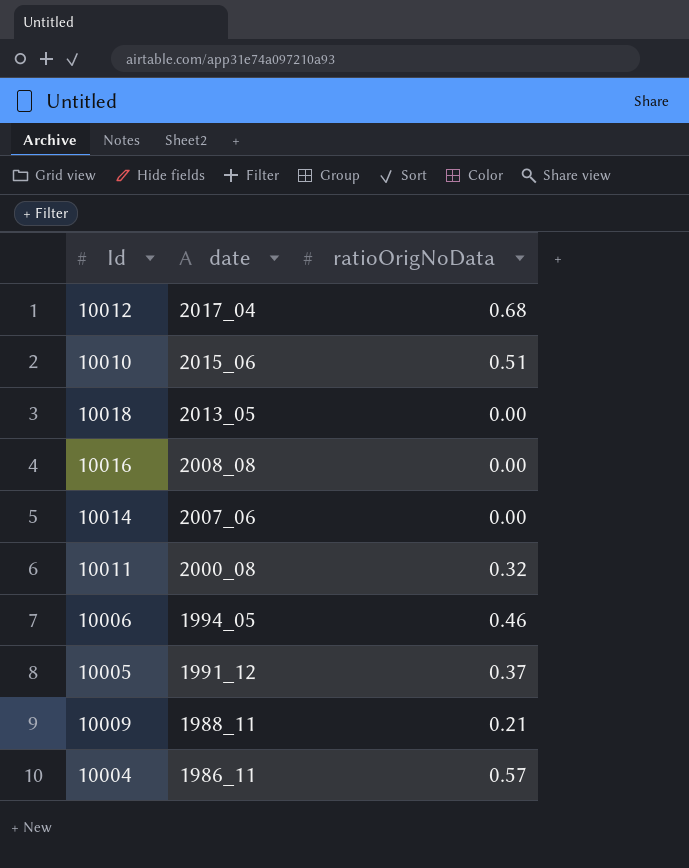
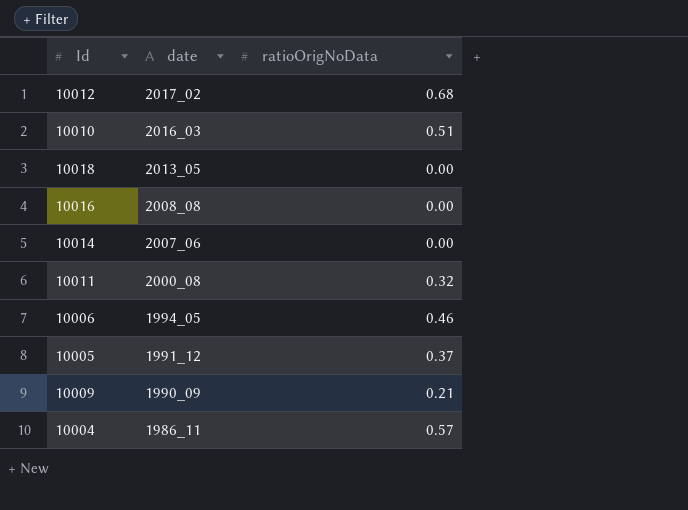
10012 | date: 2017_04 -> 2017_02
10010 | date: 2015_06 -> 2016_03
10009 | date: 1988_11 -> 1990_09

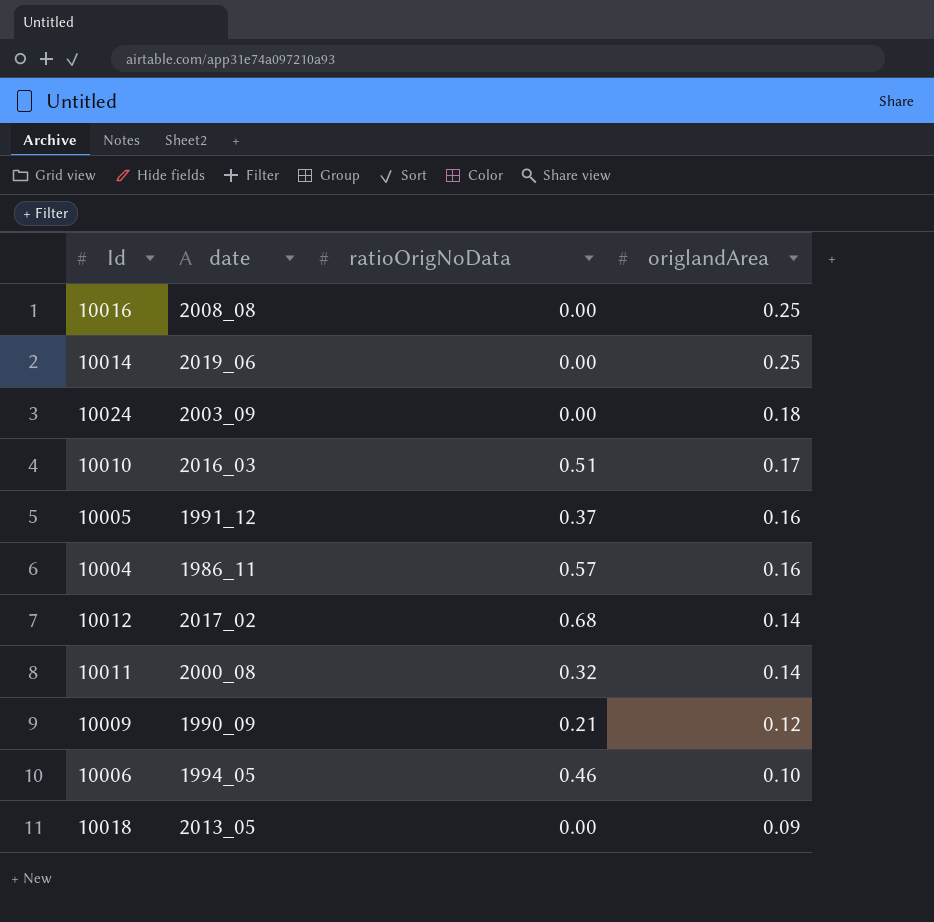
row order: date descending -> origlandArea descending
column origlandArea | position: none -> 4
10014 | date: 2007_06 -> 2019_06
row 10024: none -> 2003_09 | 0.00 | 0.18

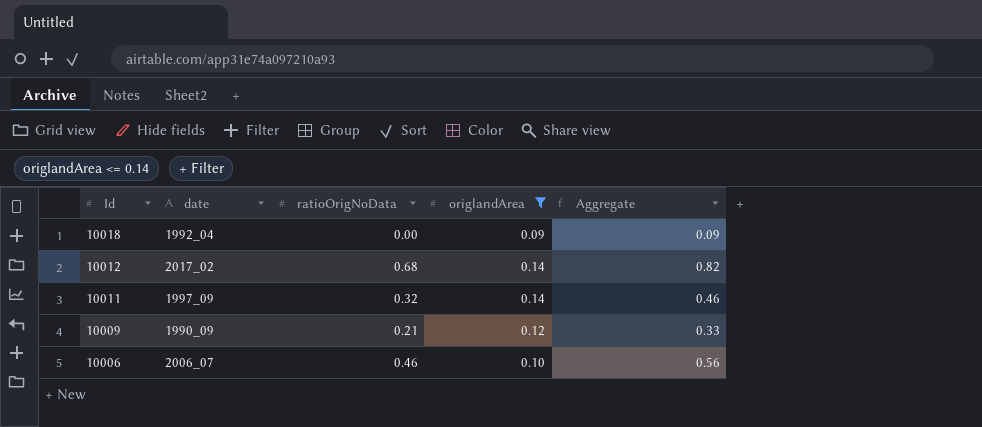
filter: none -> origlandArea <= 0.14
row order: origlandArea descending -> Id descending
column Aggregate | formula: none -> [ratioOrigNoData] + [origlandArea]
10018 | date: 2013_05 -> 1992_04
10011 | date: 2000_08 -> 1997_09
10006 | date: 1994_05 -> 2006_07

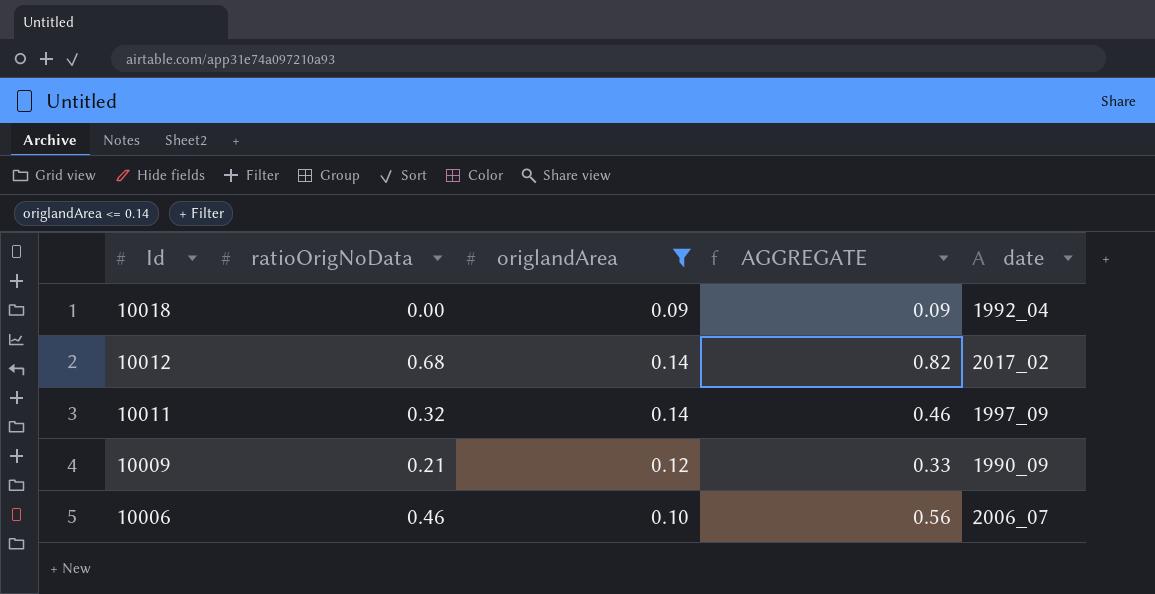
column name: Aggregate -> AGGREGATE
column date | position: 2 -> 5

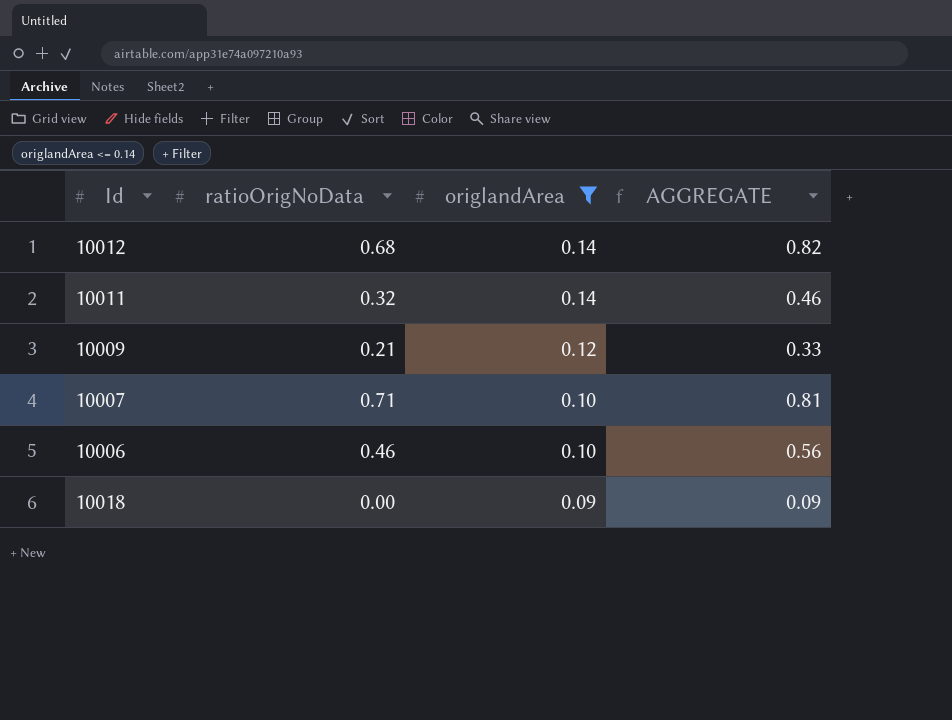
row order: Id descending -> origlandArea descending
column date | position: 5 -> none
row 10007: none -> 0.71 | 0.10 | 0.81

